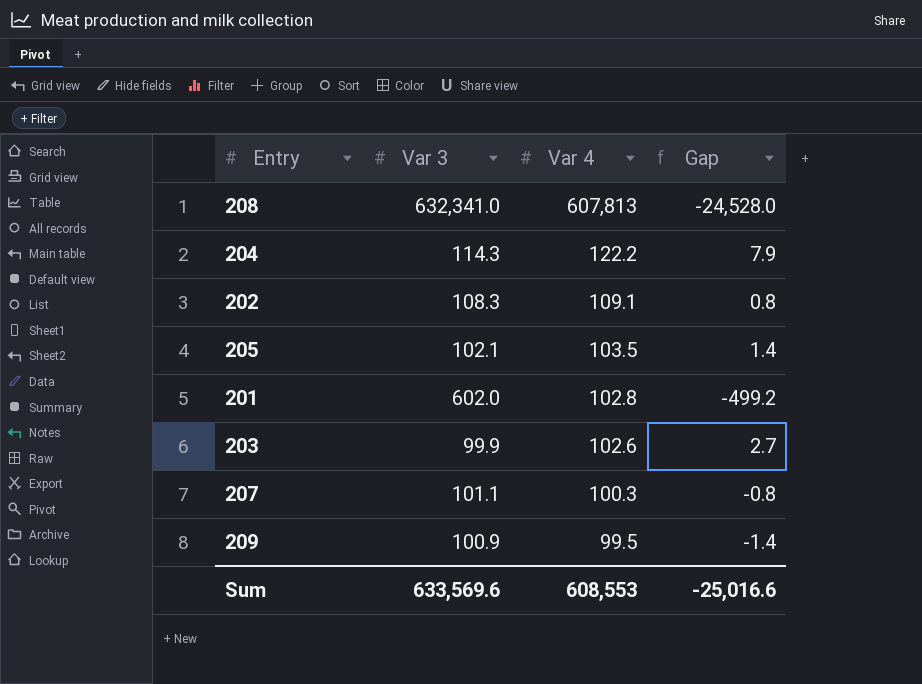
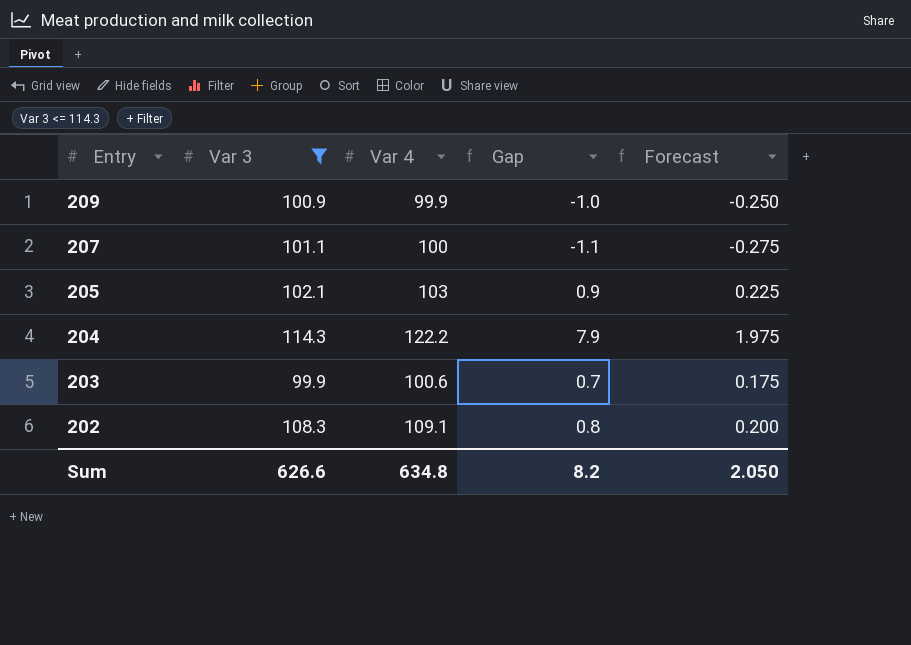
filter: none -> Var 3 <= 114.3
row order: Var 4 descending -> Entry descending
column Forecast | formula: none -> [Gap] * 0.25
209 | Var 4: 99.5 -> 99.9
209 | Gap: -1.4 -> -1.0
207 | Var 4: 100.3 -> 100
207 | Gap: -0.8 -> -1.1
205 | Var 4: 103.5 -> 103
205 | Gap: 1.4 -> 0.9
203 | Var 4: 102.6 -> 100.6
203 | Gap: 2.7 -> 0.7
Sum | Var 3: 633,569.6 -> 626.6
Sum | Var 4: 608,553 -> 634.8
Sum | Gap: -25,016.6 -> 8.2

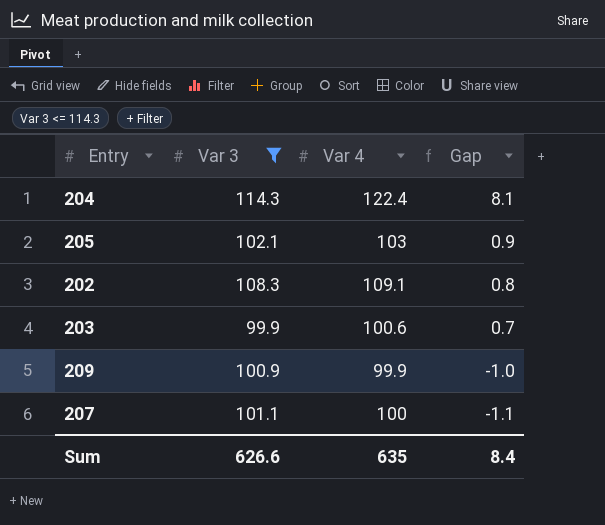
row order: Entry descending -> Gap descending
column Forecast | formula: [Gap] * 0.25 -> none
204 | Var 4: 122.2 -> 122.4
204 | Gap: 7.9 -> 8.1
Sum | Var 4: 634.8 -> 635
Sum | Gap: 8.2 -> 8.4

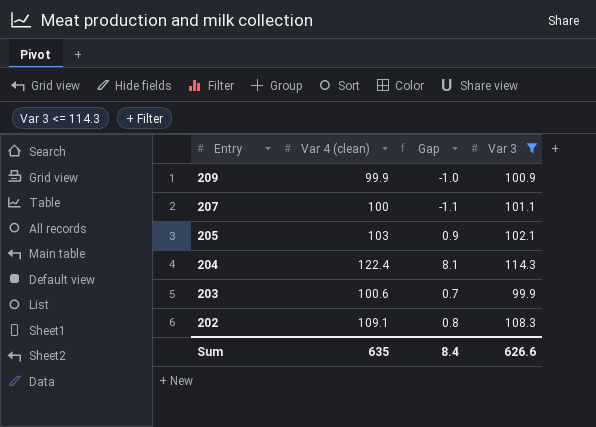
row order: Gap descending -> Entry descending
column name: Var 4 -> Var 4 (clean)
column Var 3 | position: 2 -> 4

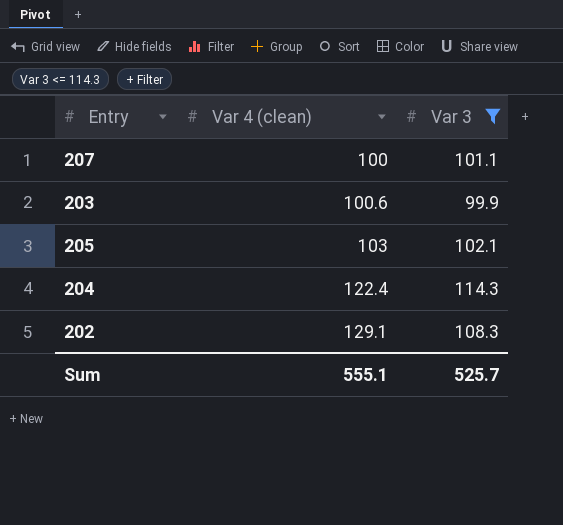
row order: Entry descending -> Var 4 (clean) ascending
column Gap | formula: [Var 4 (clean)] - [Var 3] -> none
row 209: 99.9 | -1.0 | 100.9 -> none
202 | Var 4 (clean): 109.1 -> 129.1
Sum | Var 4 (clean): 635 -> 555.1
Sum | Var 3: 626.6 -> 525.7

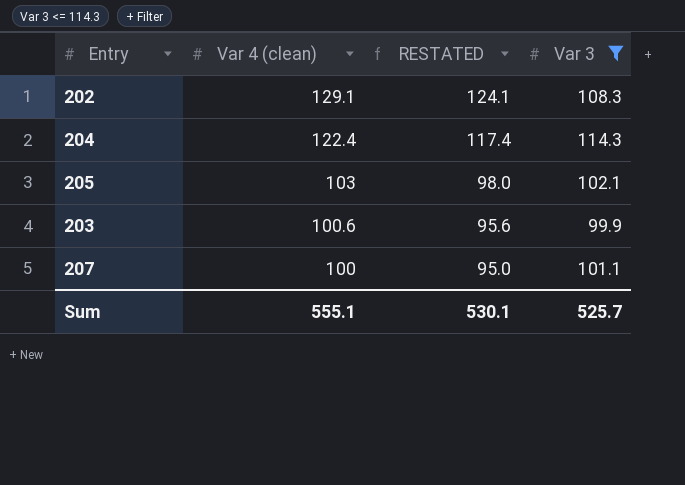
row order: Var 4 (clean) ascending -> Var 4 (clean) descending
column RESTATED | formula: none -> [Var 4 (clean)] - 5

